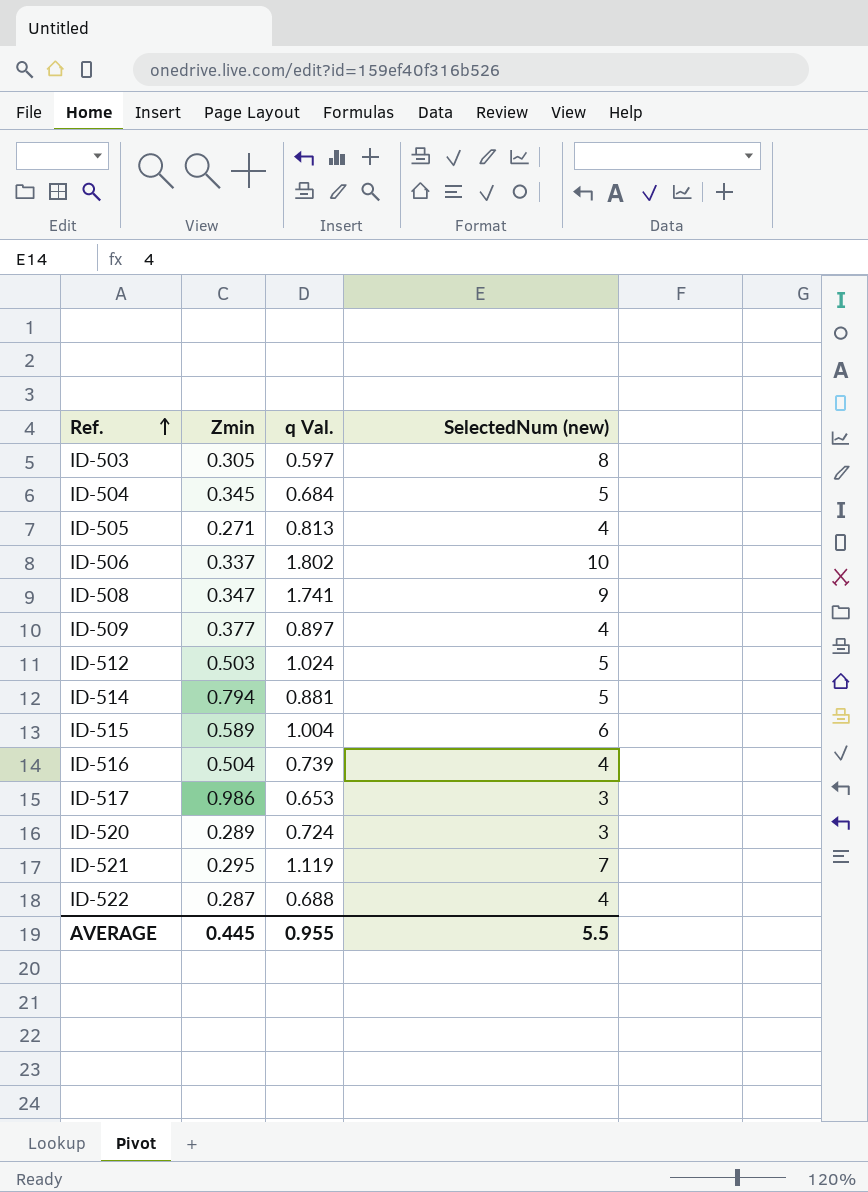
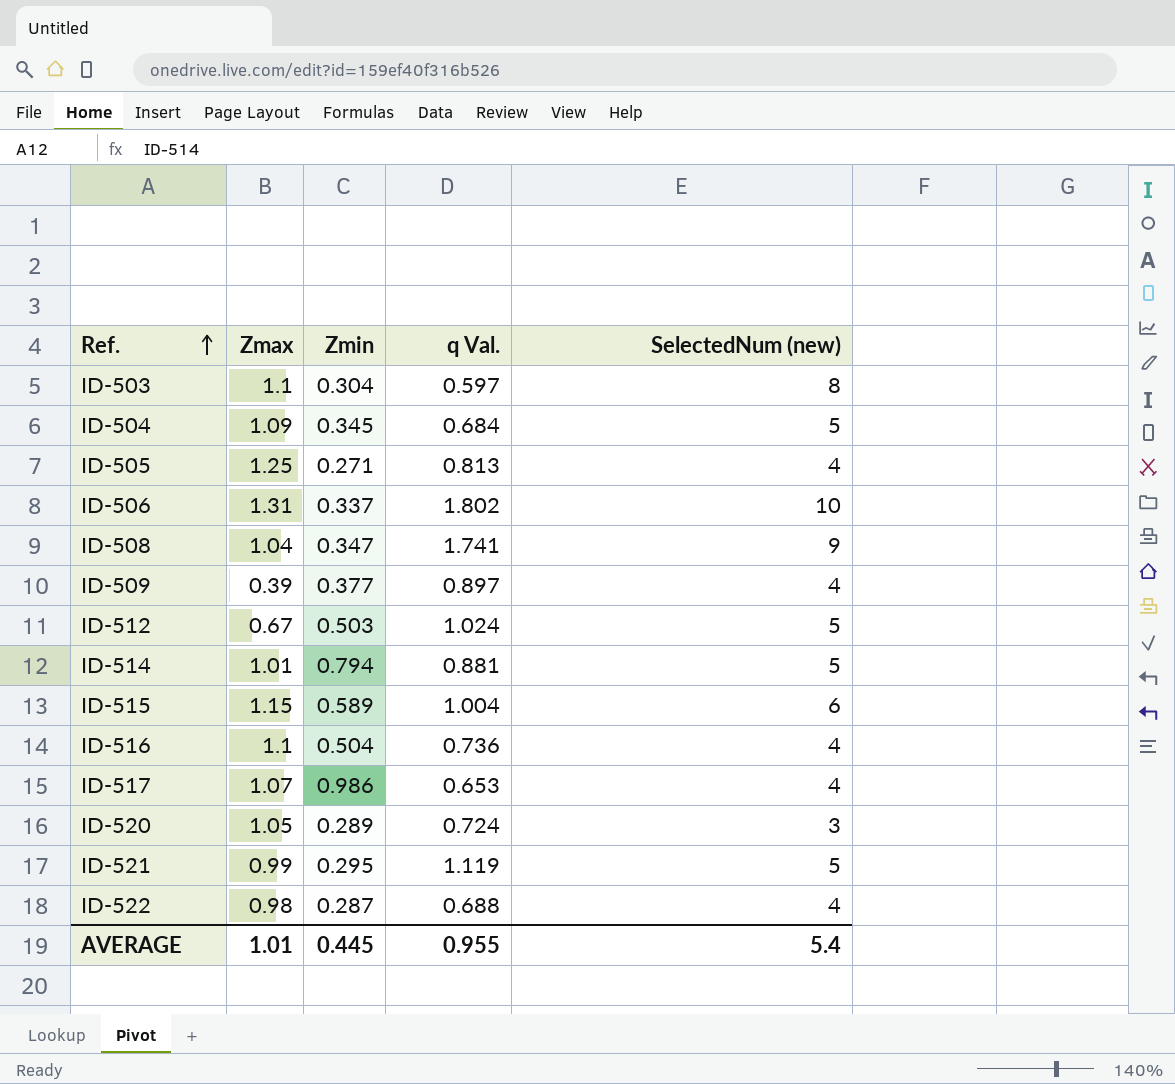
column Zmax | position: none -> 2
ID-503 | Zmin: 0.305 -> 0.304
ID-516 | q Val.: 0.739 -> 0.736
ID-517 | SelectedNum (new): 3 -> 4
ID-521 | SelectedNum (new): 7 -> 5
AVERAGE | SelectedNum (new): 5.5 -> 5.4

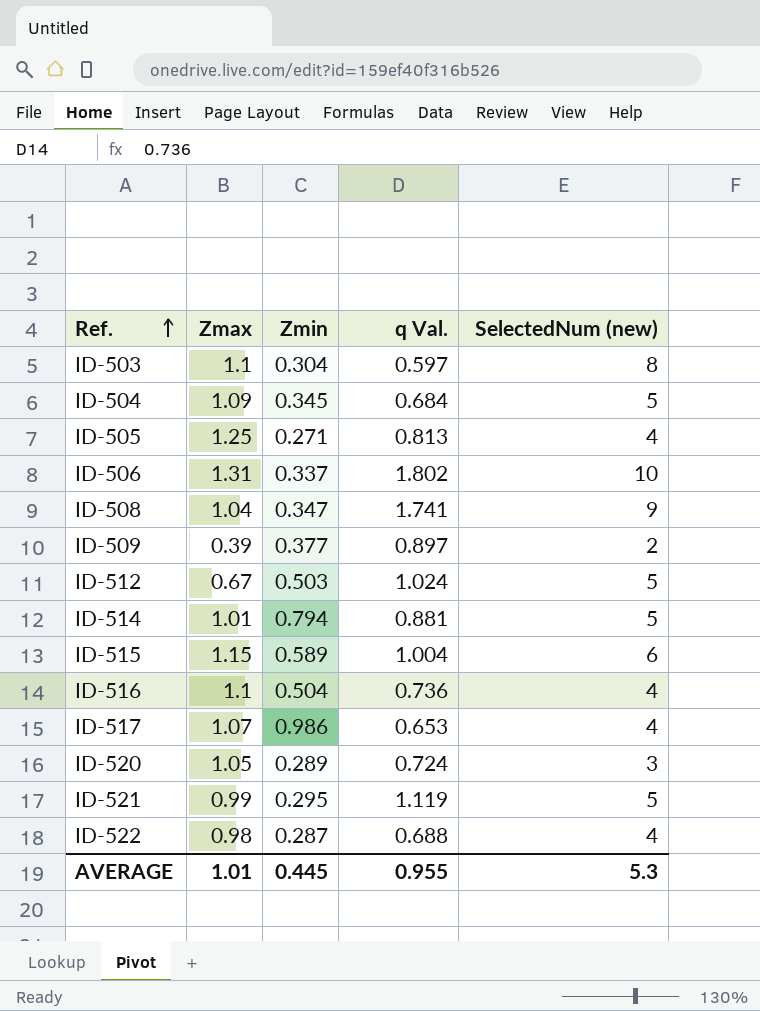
ID-509 | SelectedNum (new): 4 -> 2
AVERAGE | SelectedNum (new): 5.4 -> 5.3

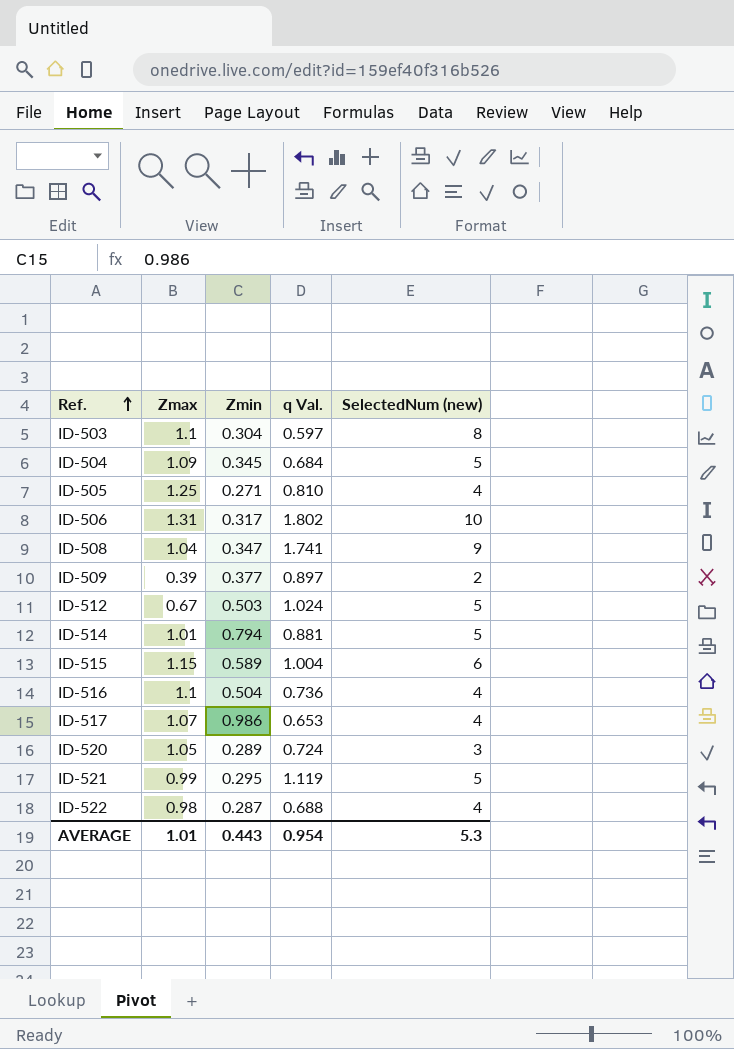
ID-505 | q Val.: 0.813 -> 0.810
ID-506 | Zmin: 0.337 -> 0.317
AVERAGE | Zmin: 0.445 -> 0.443
AVERAGE | q Val.: 0.955 -> 0.954

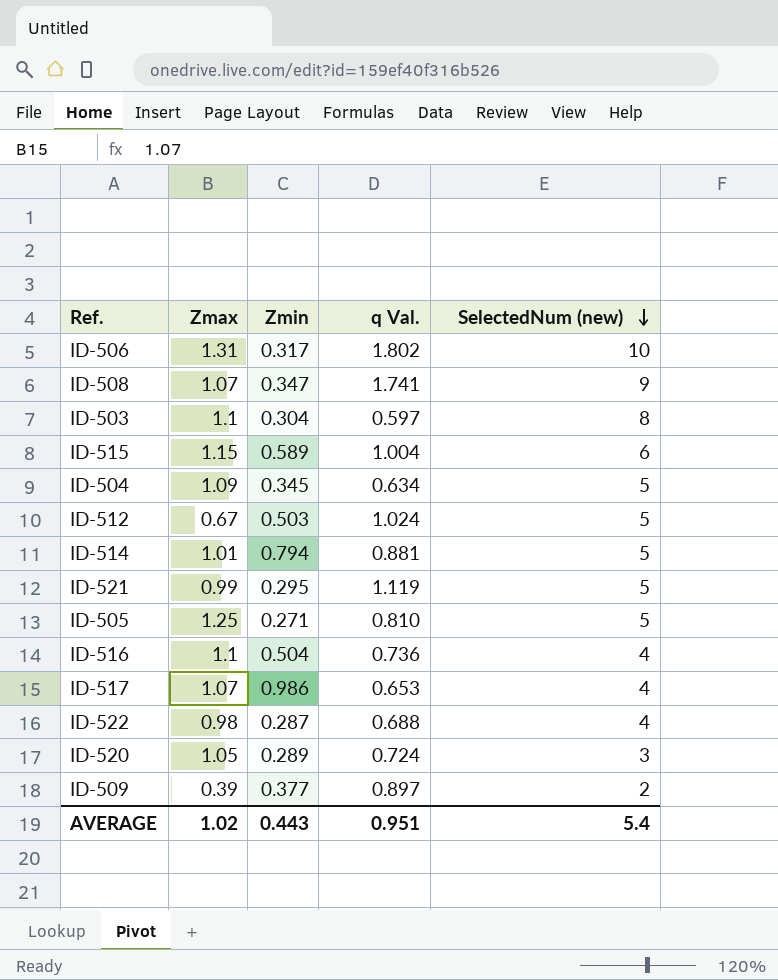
row order: Ref. ascending -> SelectedNum (new) descending
ID-508 | Zmax: 1.04 -> 1.07
ID-504 | q Val.: 0.684 -> 0.634
ID-505 | SelectedNum (new): 4 -> 5
AVERAGE | Zmax: 1.01 -> 1.02
AVERAGE | q Val.: 0.954 -> 0.951
AVERAGE | SelectedNum (new): 5.3 -> 5.4

